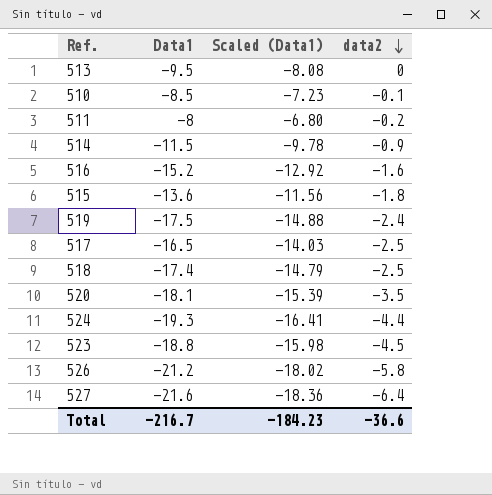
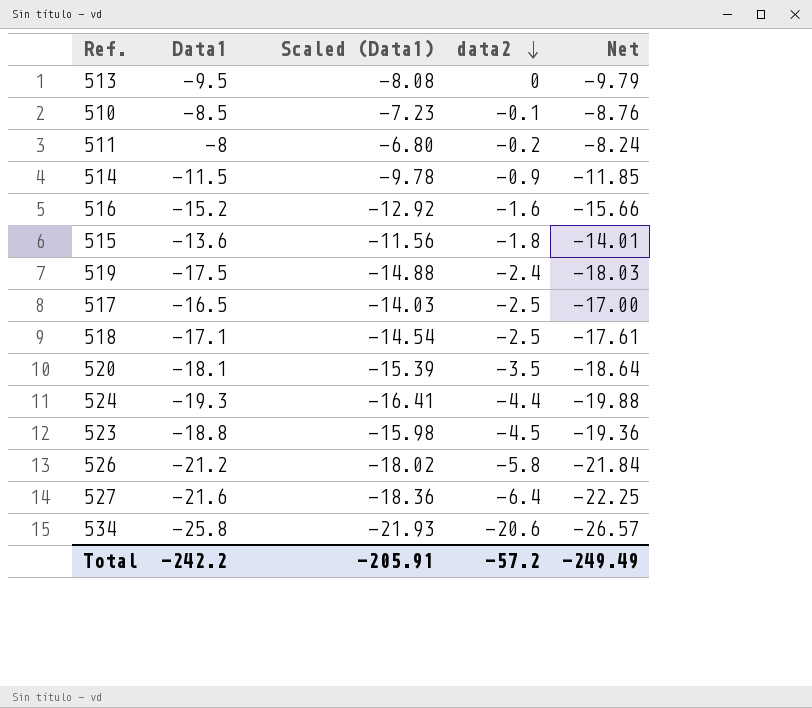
column Net | formula: none -> [Data1] * 1.03
518 | Data1: -17.4 -> -17.1
518 | Scaled (Data1): -14.79 -> -14.54
row 534: none -> -25.8 | -21.93 | -20.6 | -26.57
Total | Data1: -216.7 -> -242.2
Total | Scaled (Data1): -184.23 -> -205.91
Total | data2: -36.6 -> -57.2

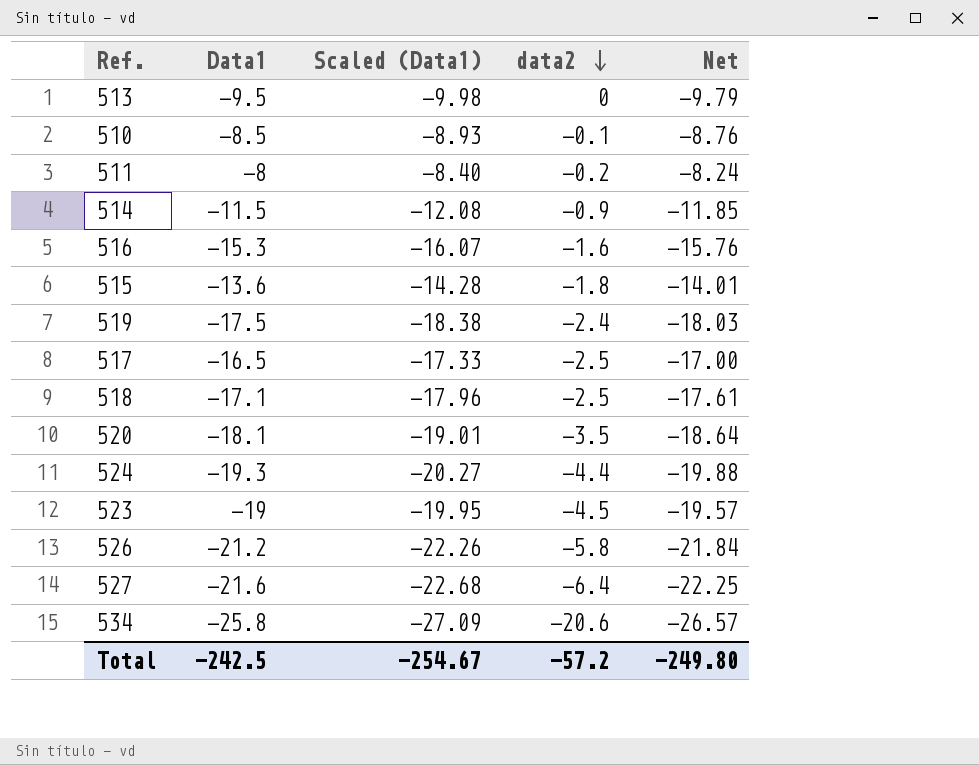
column Scaled (Data1) | formula: [Data1] * 0.85 -> [Data1] * 1.05
516 | Data1: -15.2 -> -15.3
516 | Net: -15.66 -> -15.76
523 | Data1: -18.8 -> -19
523 | Net: -19.36 -> -19.57
Total | Data1: -242.2 -> -242.5
Total | Scaled (Data1): -205.91 -> -254.67
Total | Net: -249.49 -> -249.80

